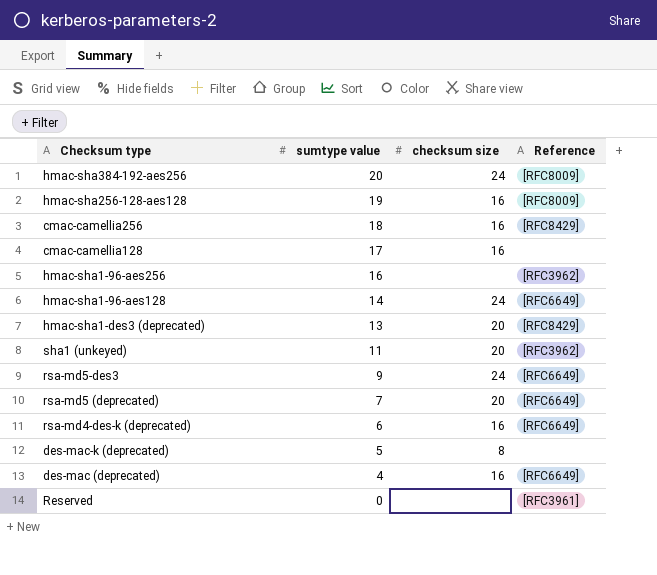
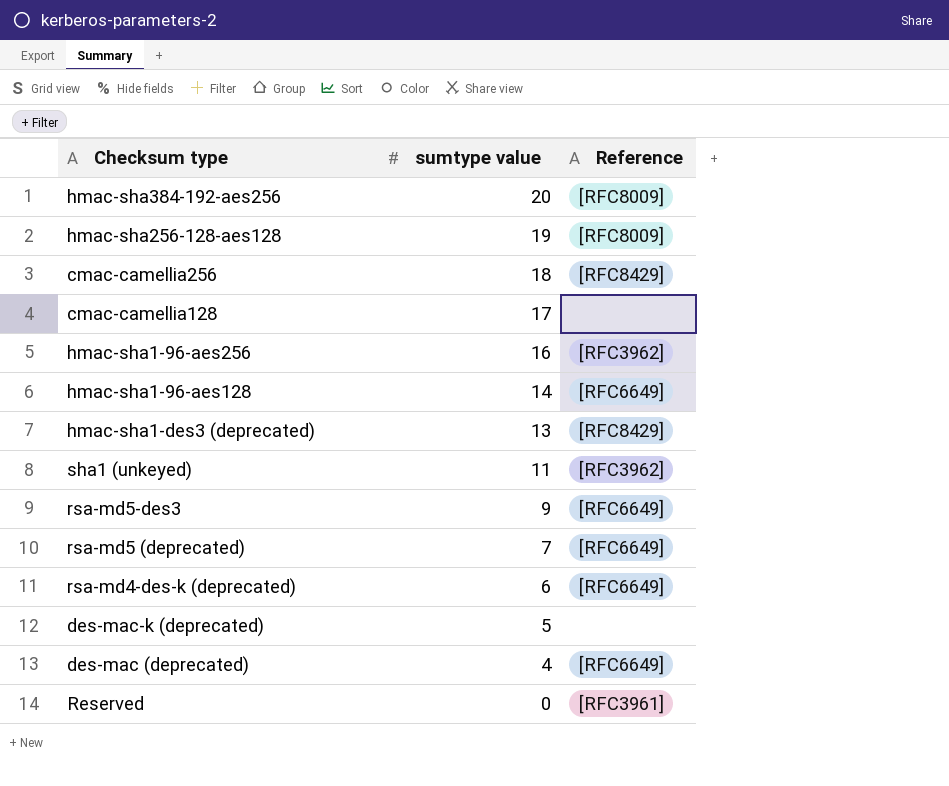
column checksum size | position: 3 -> none

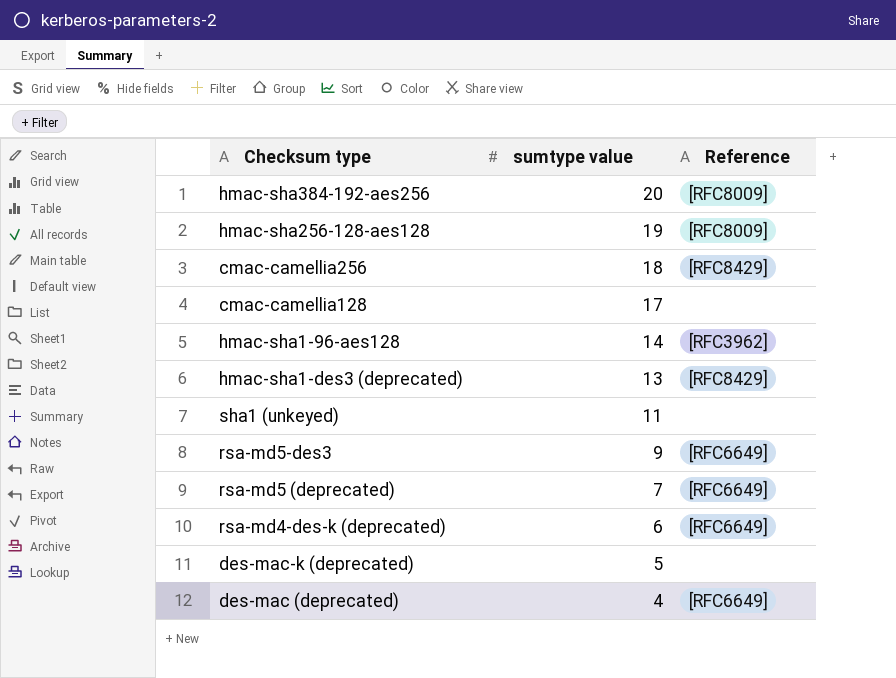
row hmac-sha1-96-aes256: 16 | [RFC3962] -> none
row Reserved: 0 | [RFC3961] -> none
hmac-sha1-96-aes128 | Reference: [RFC6649] -> [RFC3962]
sha1 (unkeyed) | Reference: [RFC3962] -> none

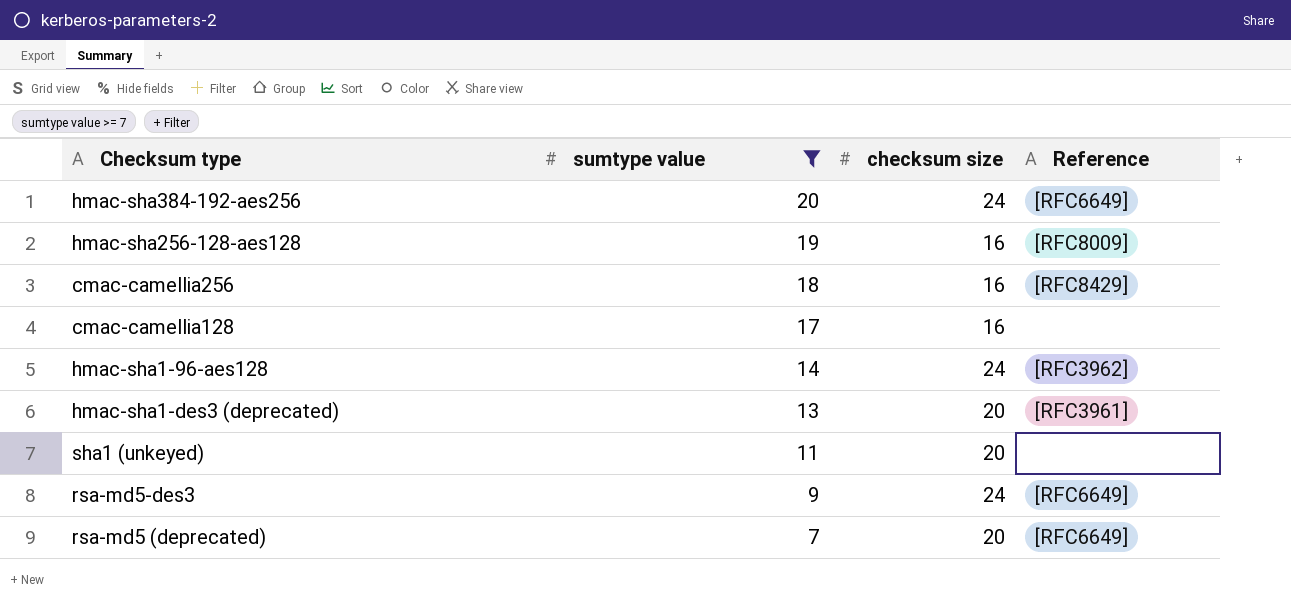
filter: none -> sumtype value >= 7
column checksum size | position: none -> 3
hmac-sha384-192-aes256 | Reference: [RFC8009] -> [RFC6649]
hmac-sha1-des3 (deprecated) | Reference: [RFC8429] -> [RFC3961]

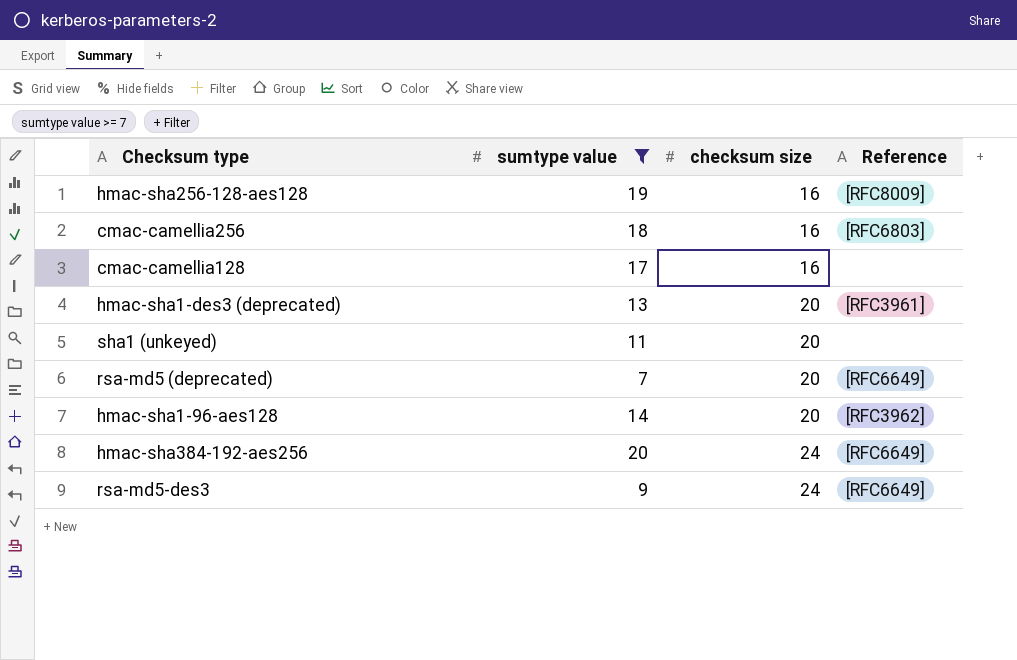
row order: sumtype value descending -> checksum size ascending
cmac-camellia256 | Reference: [RFC8429] -> [RFC6803]
hmac-sha1-96-aes128 | checksum size: 24 -> 20

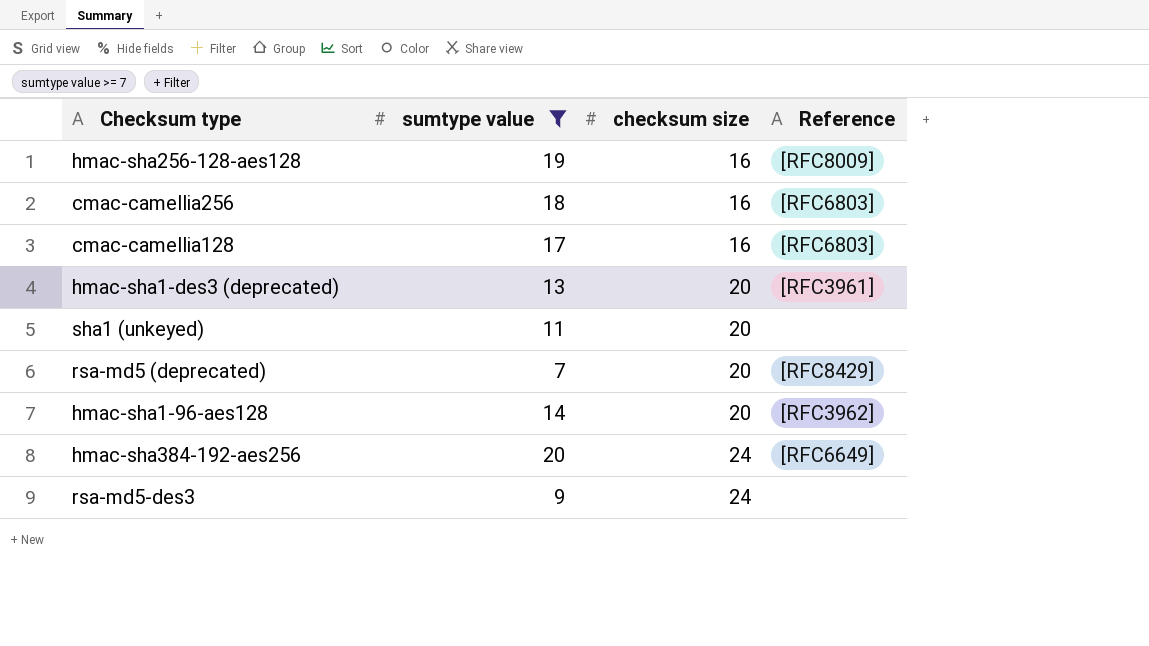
cmac-camellia128 | Reference: none -> [RFC6803]
rsa-md5 (deprecated) | Reference: [RFC6649] -> [RFC8429]
rsa-md5-des3 | Reference: [RFC6649] -> none

